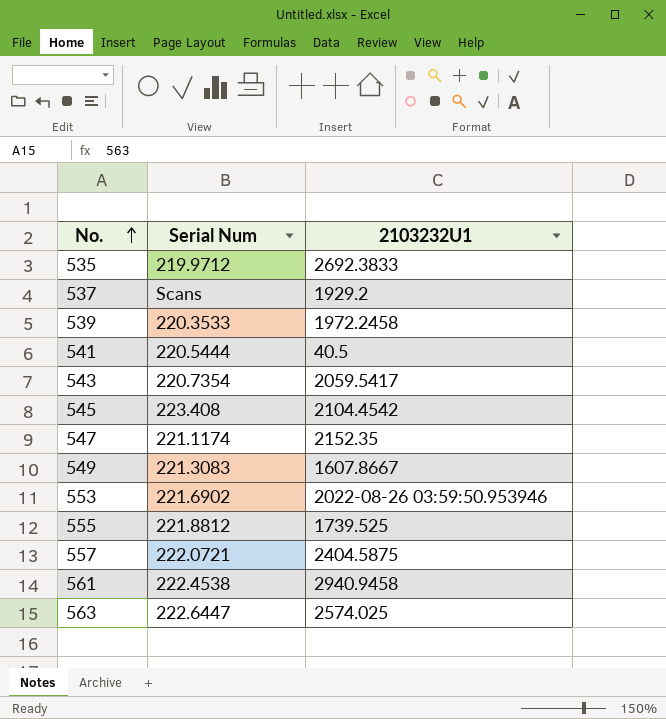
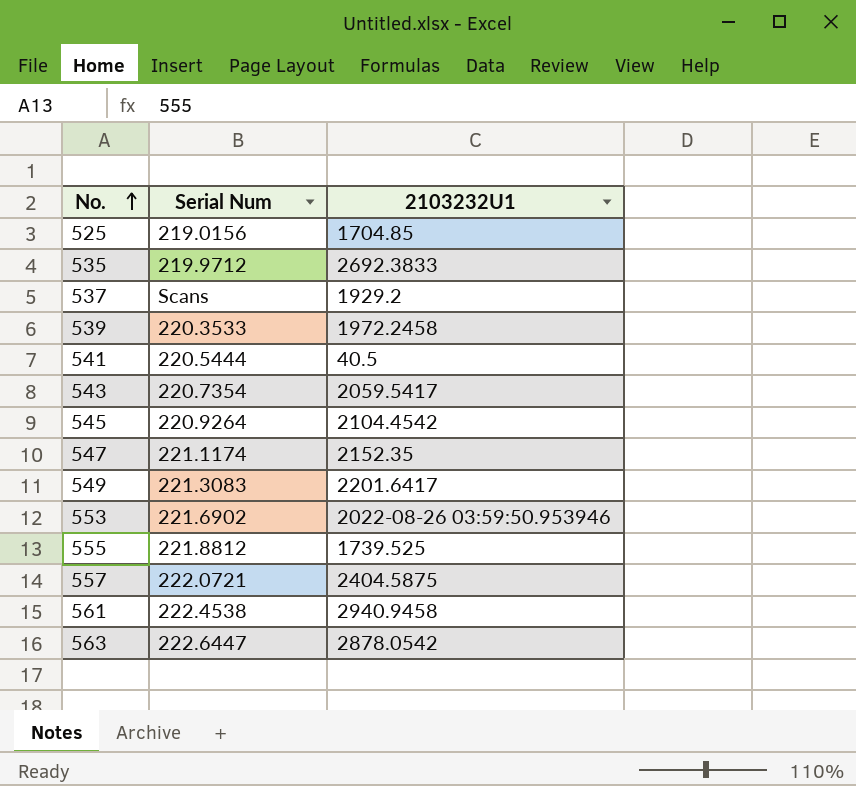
row 525: none -> 219.0156 | 1704.85
545 | Serial Num: 223.408 -> 220.9264
549 | 2103232U1: 1607.8667 -> 2201.6417
563 | 2103232U1: 2574.025 -> 2878.0542

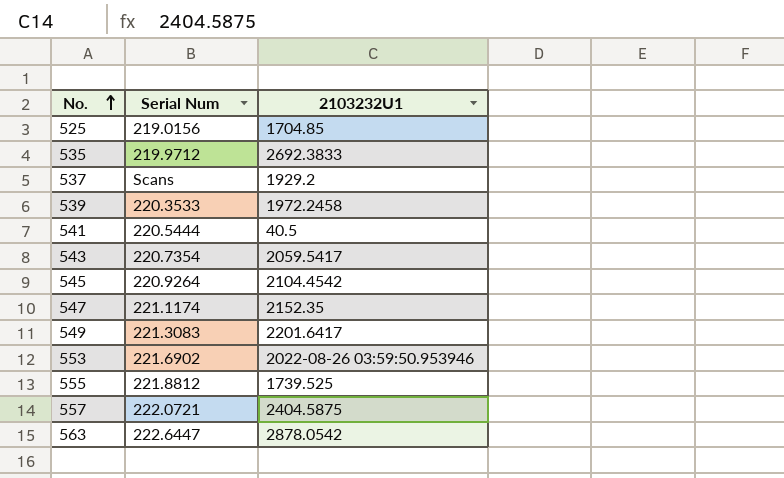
row 561: 222.4538 | 2940.9458 -> none

